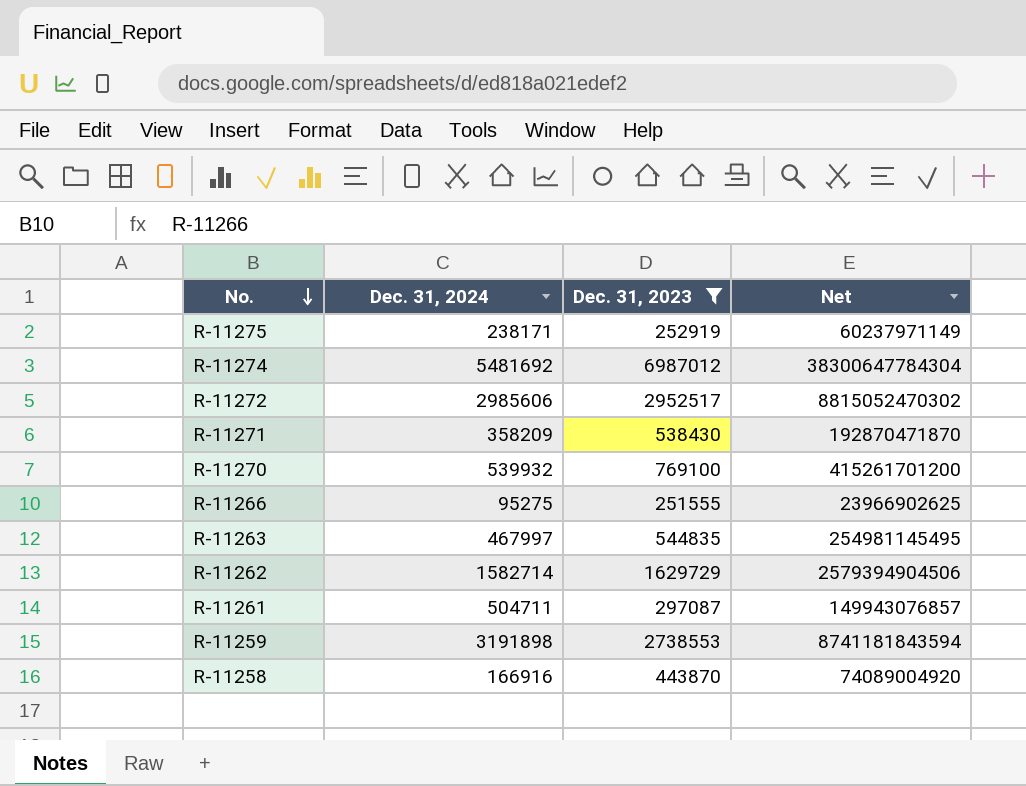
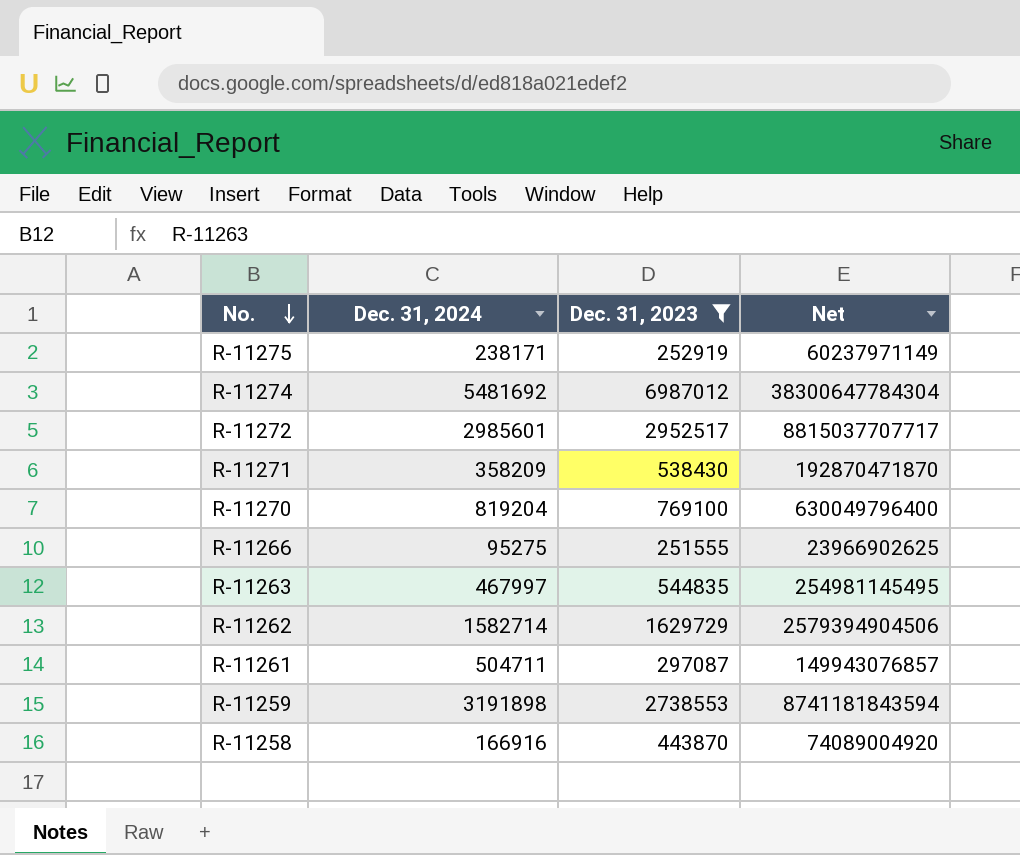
R-11272 | Dec. 31, 2024: 2985606 -> 2985601
R-11272 | Net: 8815052470302 -> 8815037707717
R-11270 | Dec. 31, 2024: 539932 -> 819204
R-11270 | Net: 415261701200 -> 630049796400

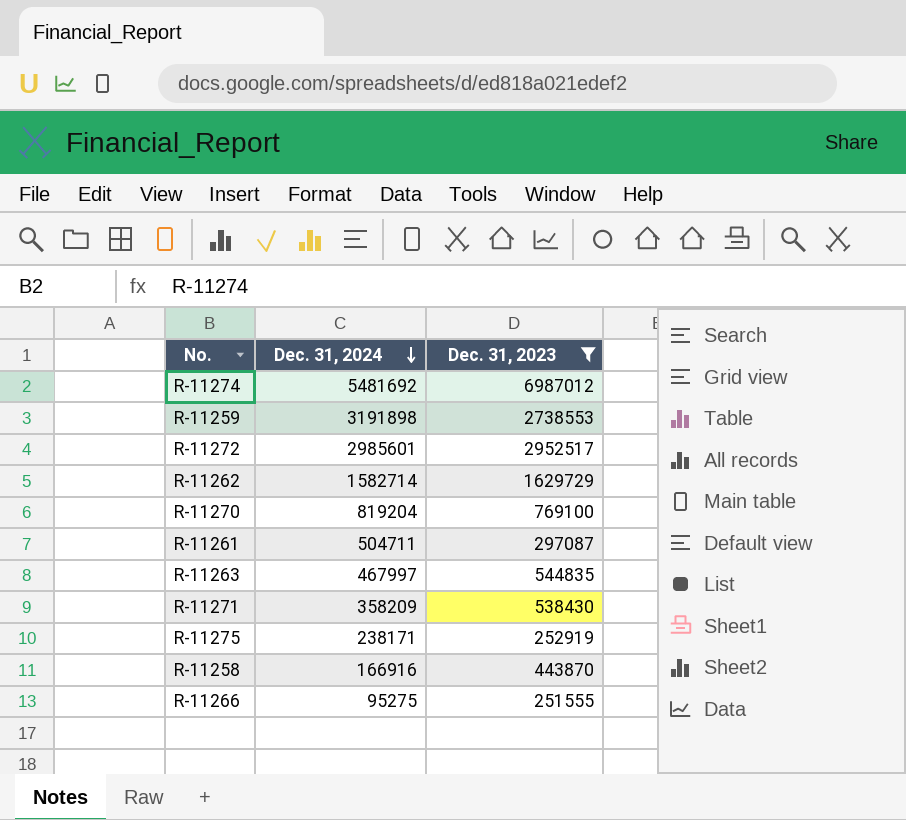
row order: No. descending -> Dec. 31, 2024 descending
column Net | formula: [Dec. 31, 2024] * [Dec. 31, 2023] -> none

